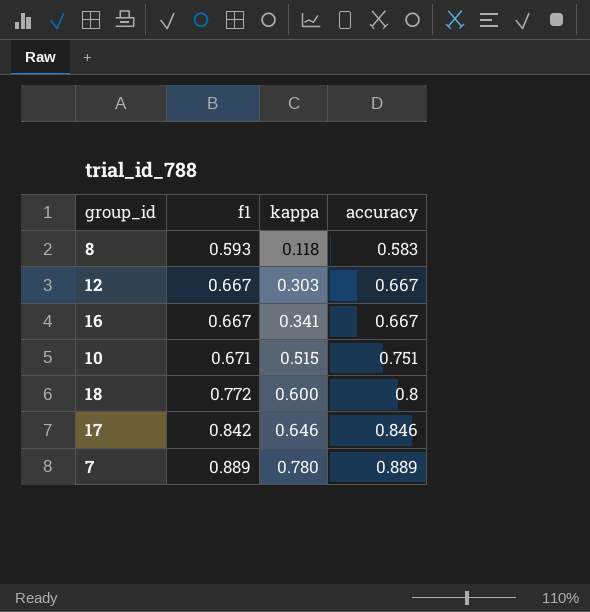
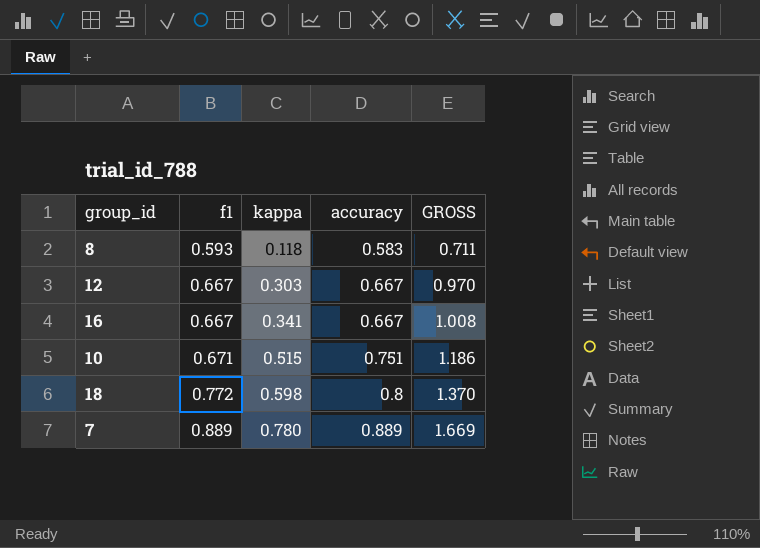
column GROSS | formula: none -> [f1] + [kappa]
row 17: 0.842 | 0.646 | 0.846 -> none
18 | kappa: 0.600 -> 0.598

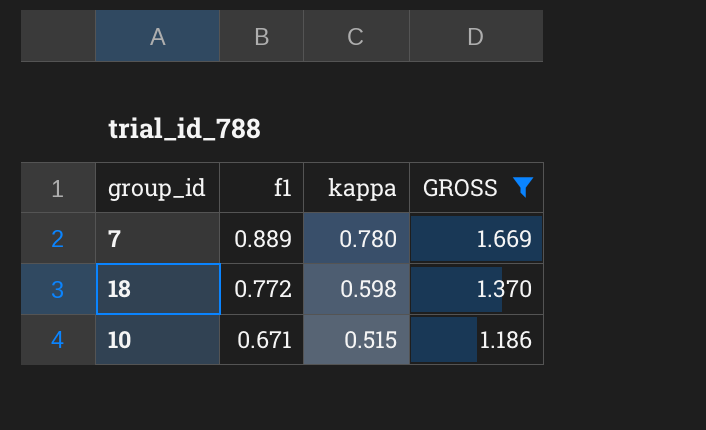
filter: none -> GROSS >= 1.186
row order: f1 ascending -> f1 descending
column accuracy | position: 4 -> none

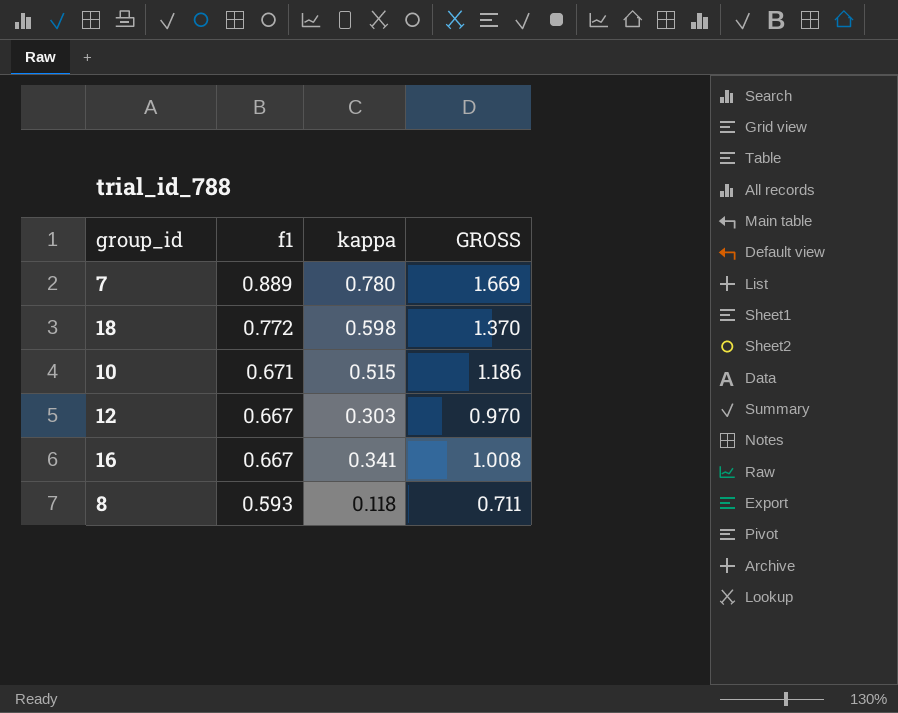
filter: GROSS >= 1.186 -> none

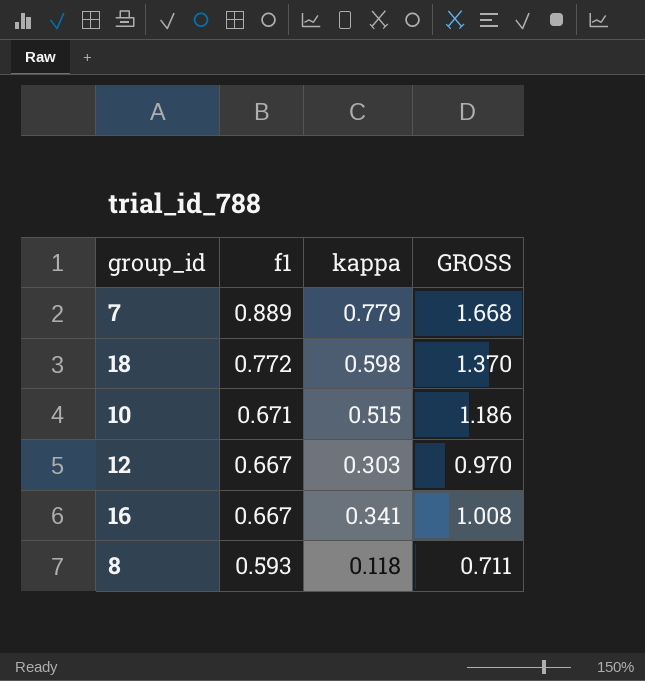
7 | kappa: 0.780 -> 0.779
7 | GROSS: 1.669 -> 1.668

